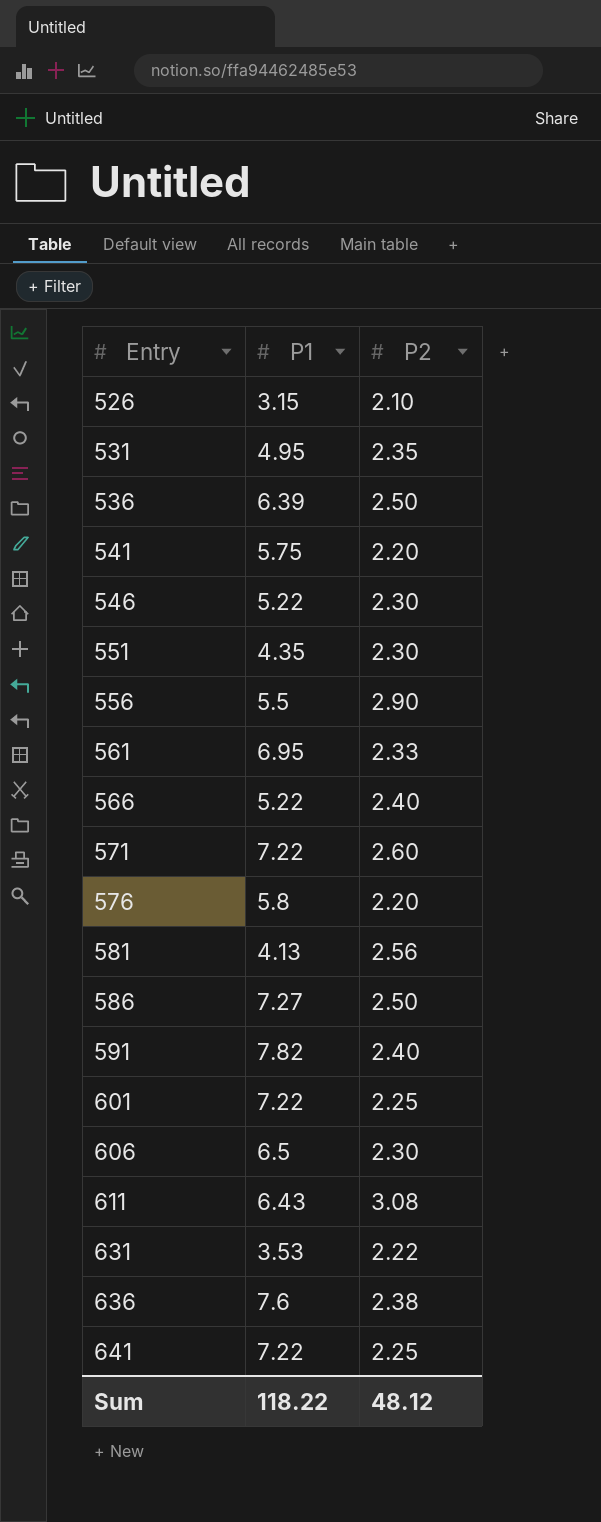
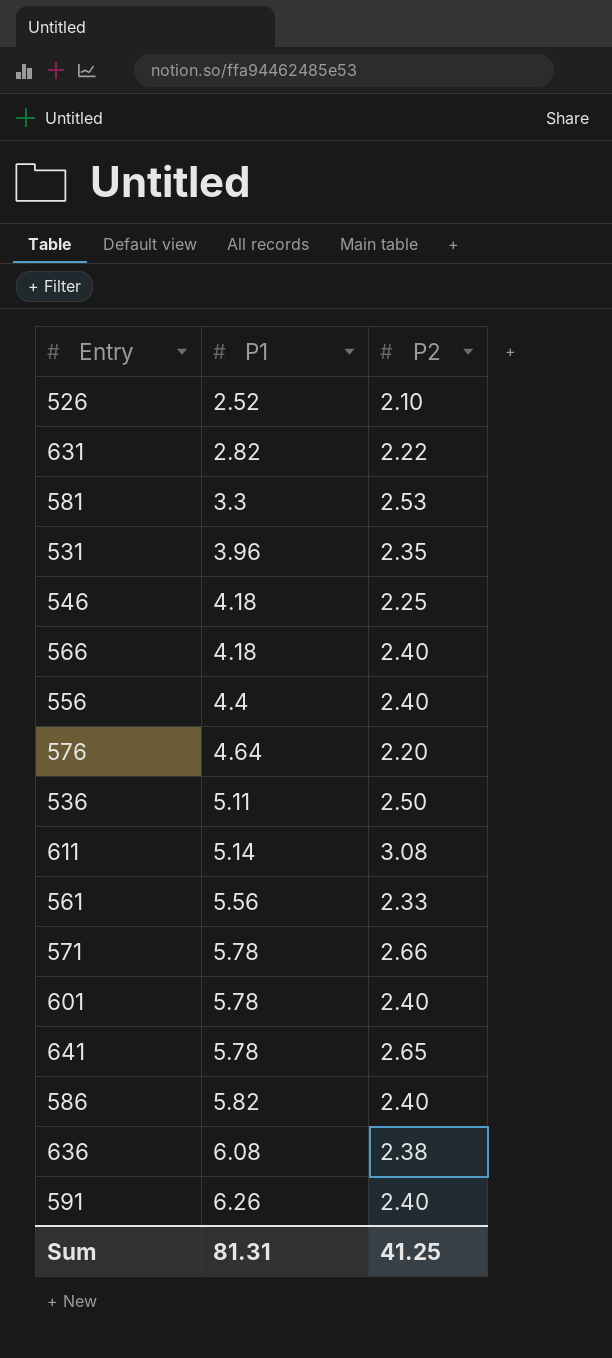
row order: Entry ascending -> P1 ascending
row 541: 5.75 | 2.20 -> none
row 551: 4.35 | 2.30 -> none
row 606: 6.5 | 2.30 -> none
526 | P1: 3.15 -> 2.52
631 | P1: 3.53 -> 2.82
581 | P1: 4.13 -> 3.3
581 | P2: 2.56 -> 2.53
531 | P1: 4.95 -> 3.96
546 | P1: 5.22 -> 4.18
546 | P2: 2.30 -> 2.25
566 | P1: 5.22 -> 4.18
556 | P1: 5.5 -> 4.4
556 | P2: 2.90 -> 2.40
576 | P1: 5.8 -> 4.64
536 | P1: 6.39 -> 5.11
611 | P1: 6.43 -> 5.14
561 | P1: 6.95 -> 5.56
571 | P1: 7.22 -> 5.78
571 | P2: 2.60 -> 2.66
601 | P1: 7.22 -> 5.78
601 | P2: 2.25 -> 2.40
641 | P1: 7.22 -> 5.78
641 | P2: 2.25 -> 2.65
586 | P1: 7.27 -> 5.82
586 | P2: 2.50 -> 2.40
636 | P1: 7.6 -> 6.08
591 | P1: 7.82 -> 6.26
Sum | P1: 118.22 -> 81.31
Sum | P2: 48.12 -> 41.25

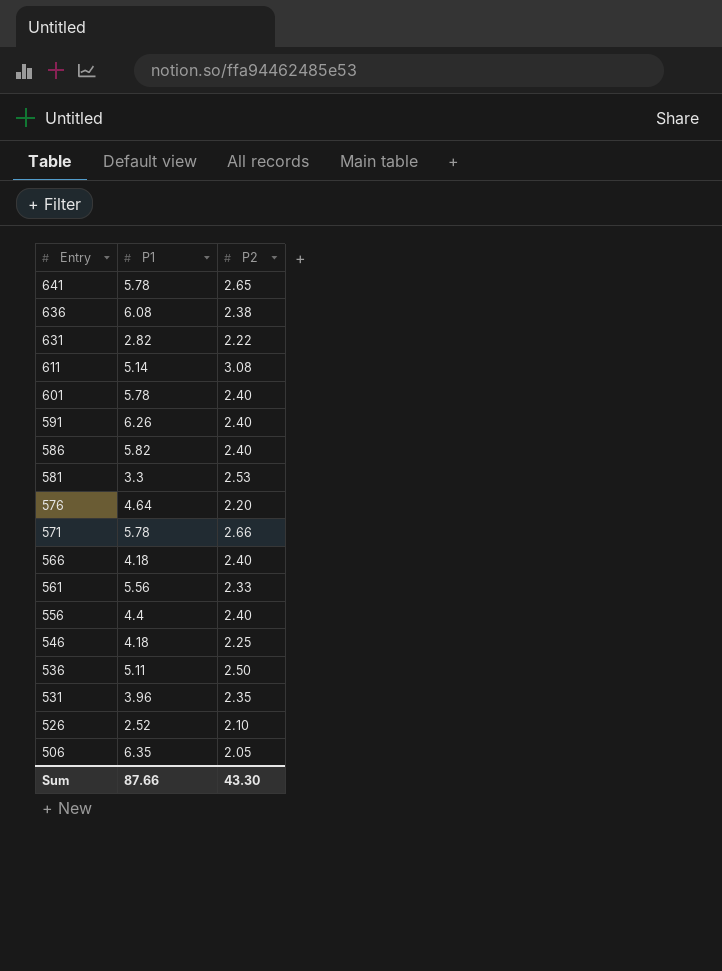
row order: P1 ascending -> Entry descending
row 506: none -> 6.35 | 2.05
Sum | P1: 81.31 -> 87.66
Sum | P2: 41.25 -> 43.30

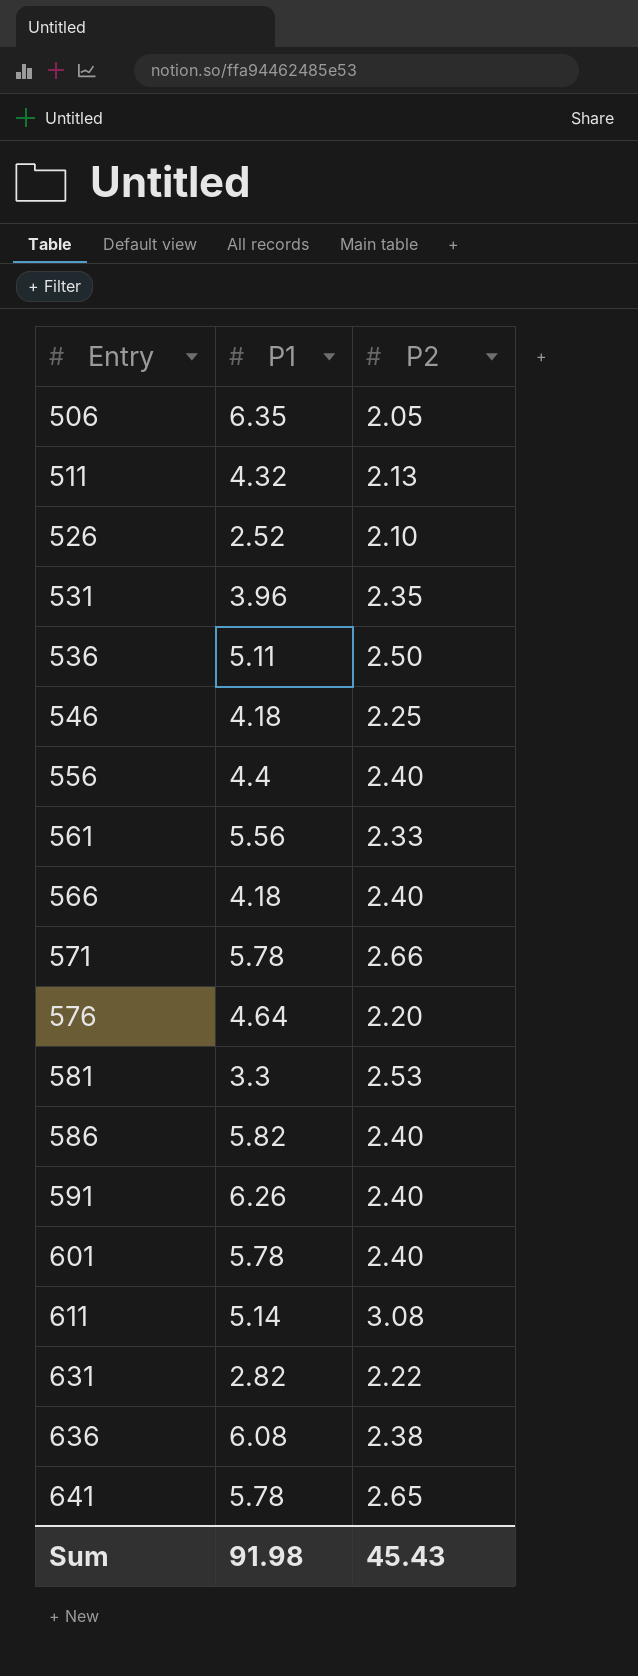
row order: Entry descending -> Entry ascending
row 511: none -> 4.32 | 2.13
Sum | P1: 87.66 -> 91.98
Sum | P2: 43.30 -> 45.43

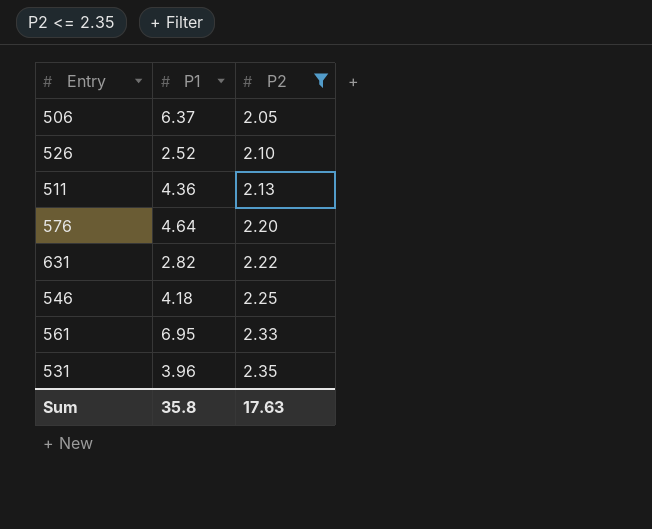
filter: none -> P2 <= 2.35
row order: Entry ascending -> P2 ascending
506 | P1: 6.35 -> 6.37
511 | P1: 4.32 -> 4.36
561 | P1: 5.56 -> 6.95
Sum | P1: 91.98 -> 35.8
Sum | P2: 45.43 -> 17.63

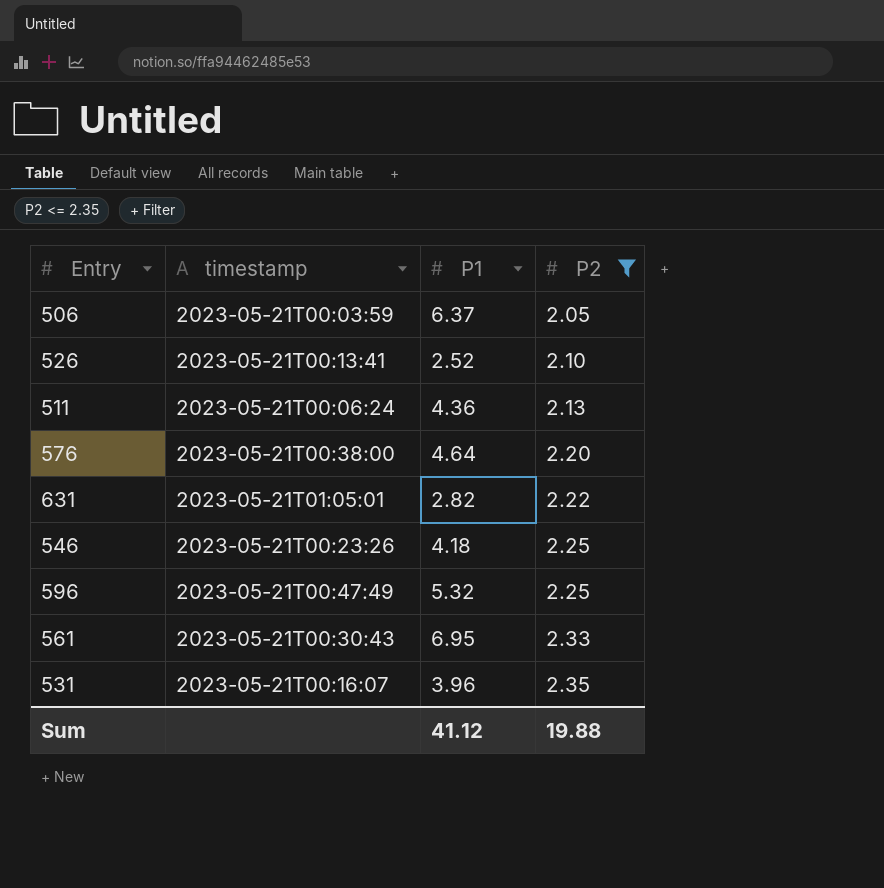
column timestamp | position: none -> 2
row 596: none -> 2023-05-21T00:47:49 | 5.32 | 2.25
Sum | P1: 35.8 -> 41.12
Sum | P2: 17.63 -> 19.88

